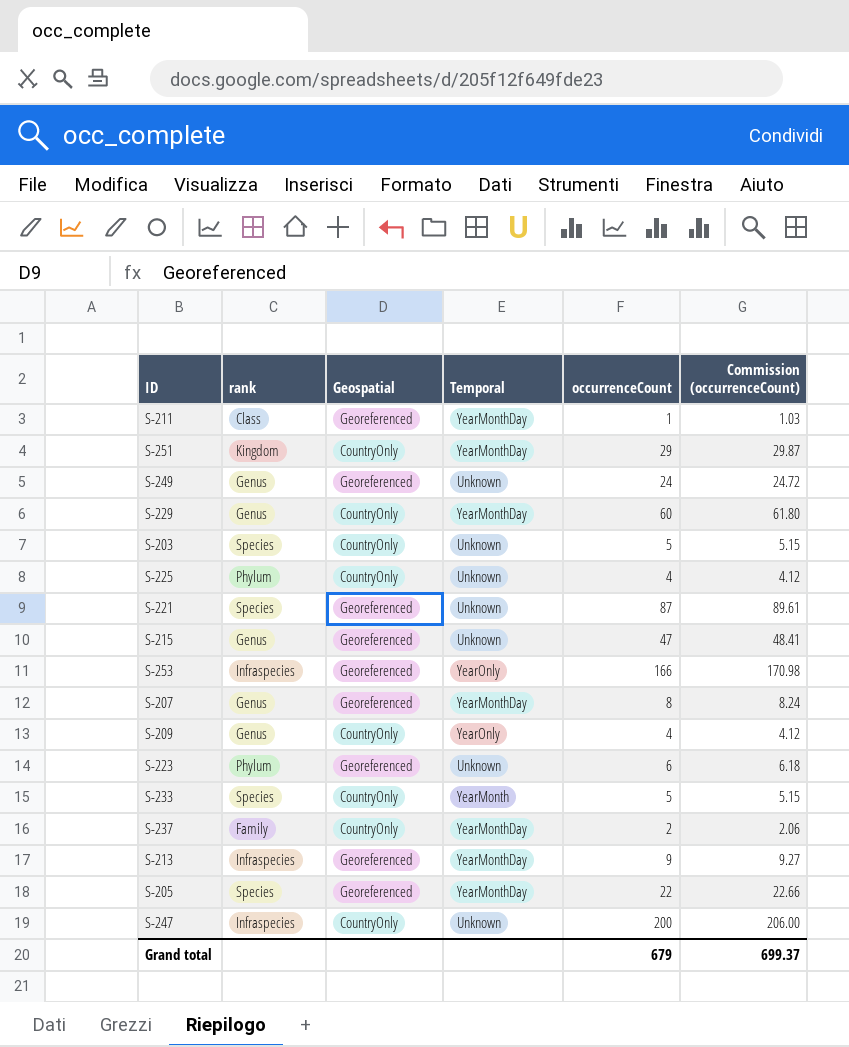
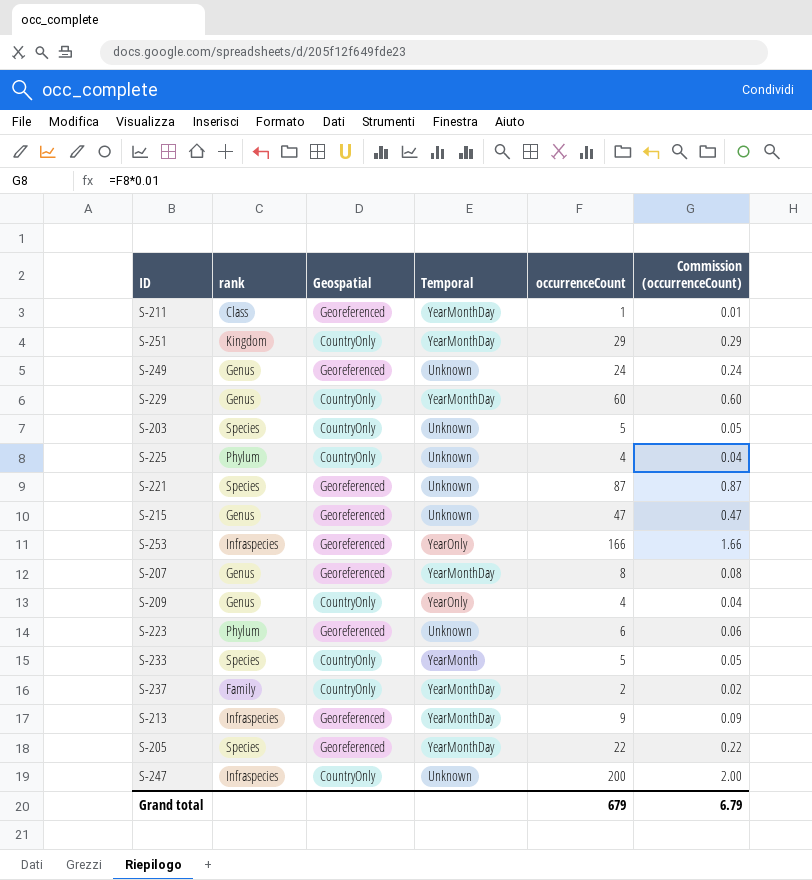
column Commission (occurrenceCount) | formula: [occurrenceCount] * 1.03 -> [occurrenceCount] * 0.01
Grand total | Commission (occurrenceCount): 699.37 -> 6.79

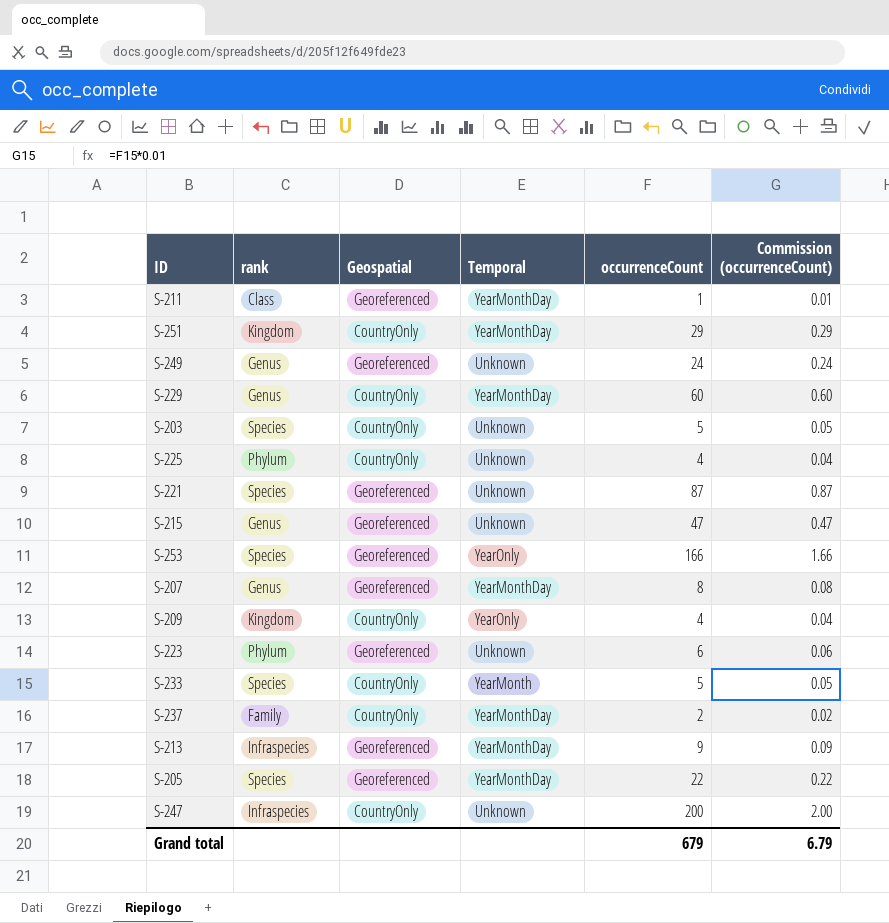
S-253 | rank: Infraspecies -> Species
S-209 | rank: Genus -> Kingdom

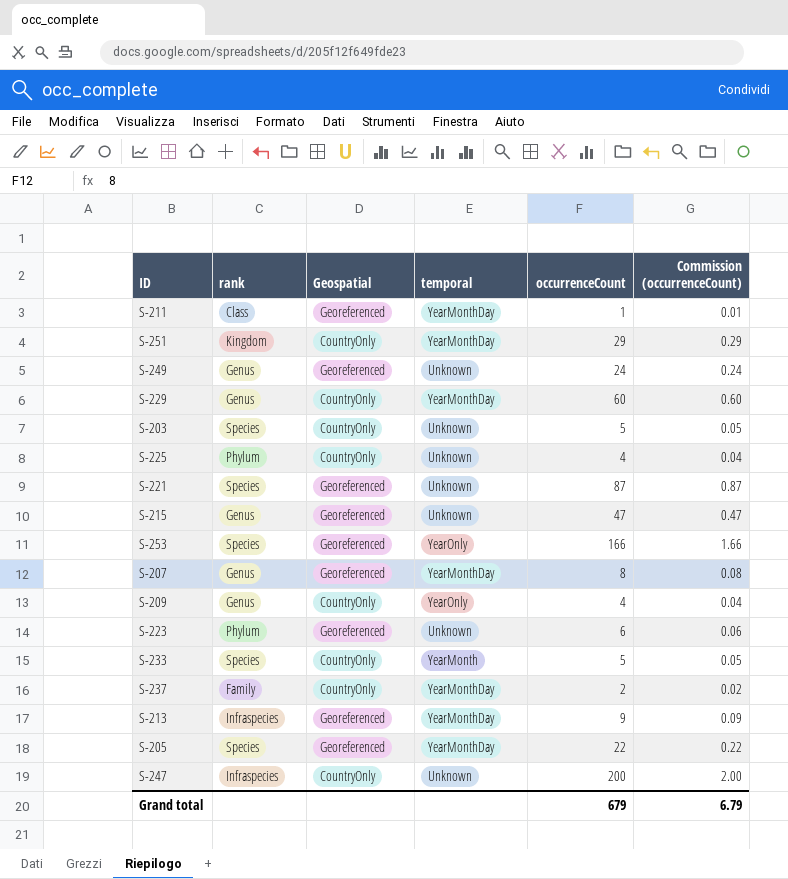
column name: Temporal -> temporal
S-209 | rank: Kingdom -> Genus

